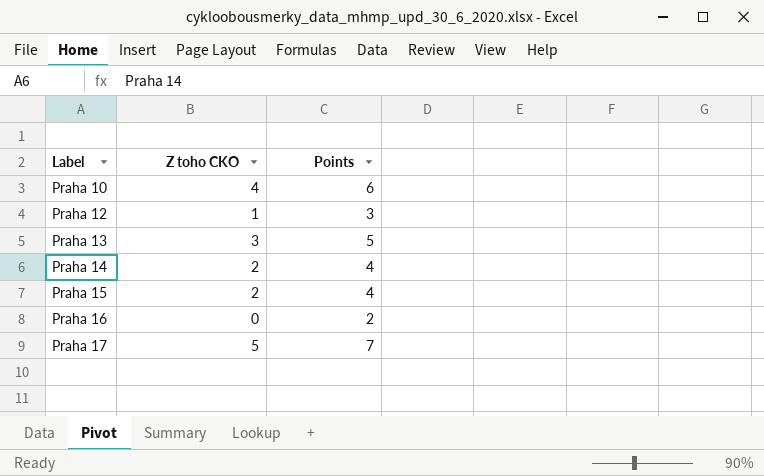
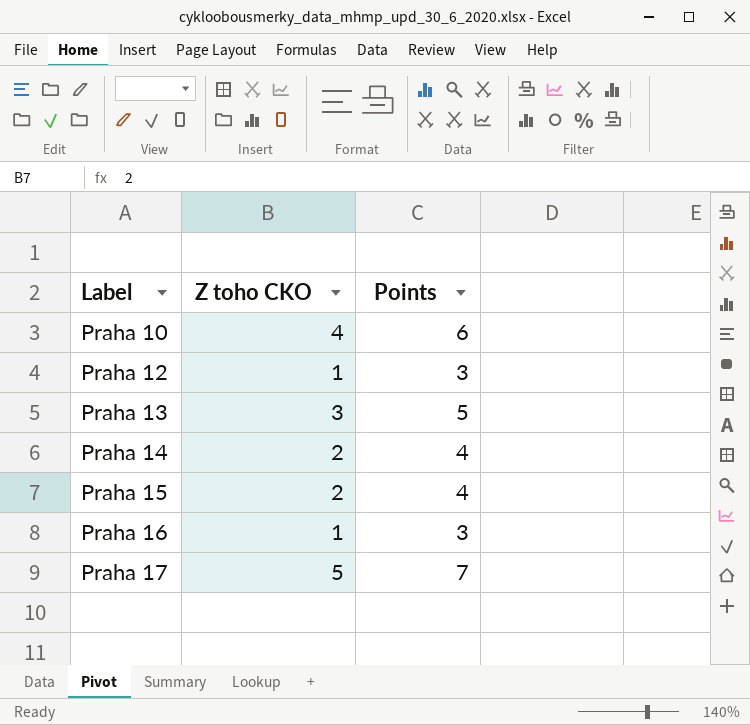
Praha 16 | Z toho CKO: 0 -> 1
Praha 16 | Points: 2 -> 3

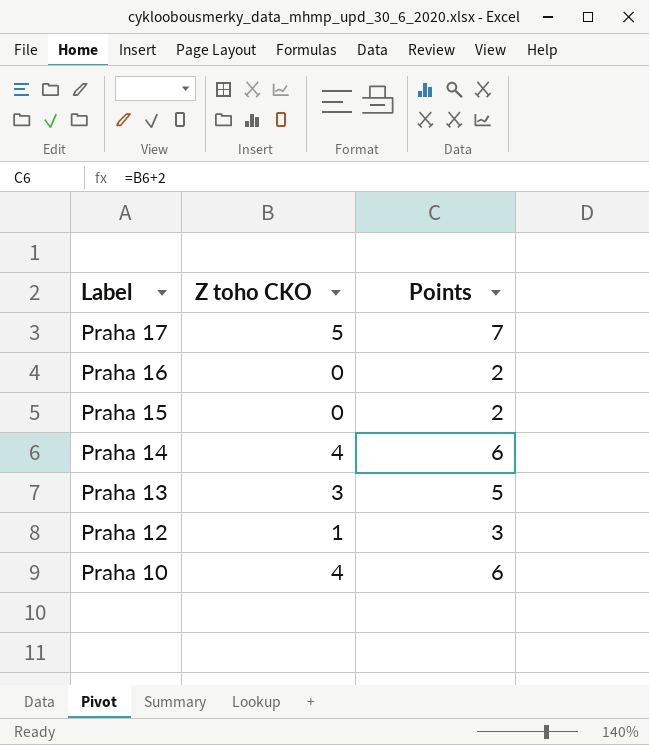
row order: Label ascending -> Label descending
Praha 16 | Z toho CKO: 1 -> 0
Praha 16 | Points: 3 -> 2
Praha 15 | Z toho CKO: 2 -> 0
Praha 15 | Points: 4 -> 2
Praha 14 | Z toho CKO: 2 -> 4
Praha 14 | Points: 4 -> 6

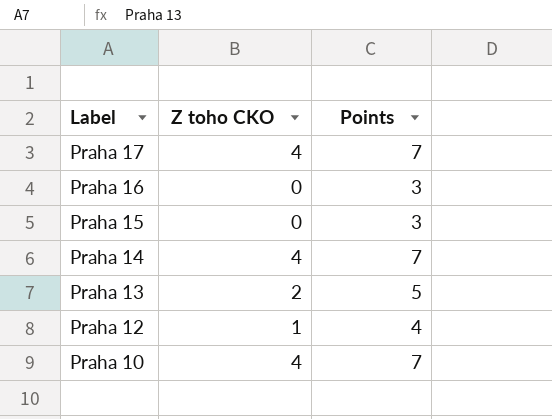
column Points | formula: [Z toho CKO] + 2 -> [Z toho CKO] + 3
Praha 17 | Z toho CKO: 5 -> 4
Praha 13 | Z toho CKO: 3 -> 2

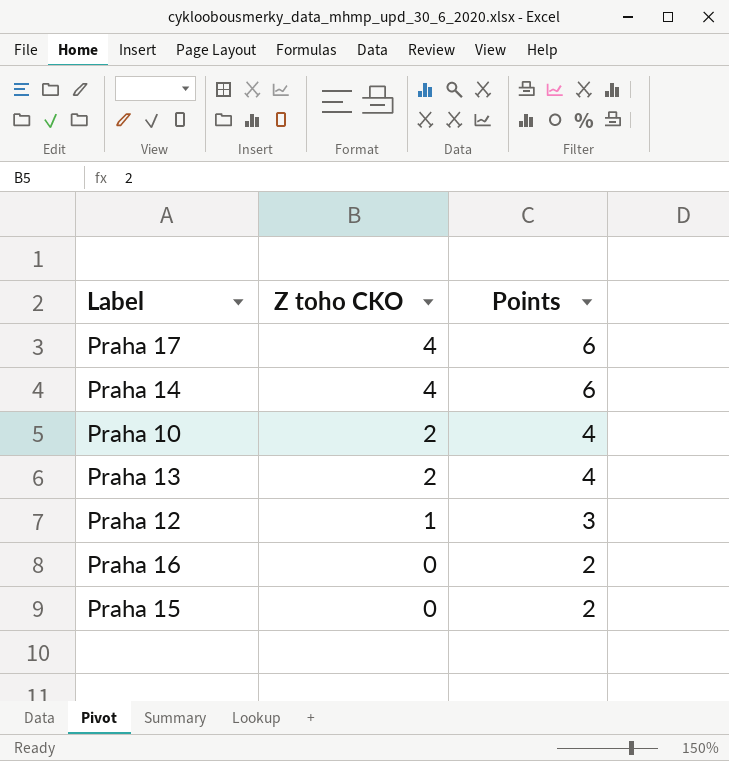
row order: Label descending -> Z toho CKO descending
column Points | formula: [Z toho CKO] + 3 -> [Z toho CKO] + 2
Praha 10 | Z toho CKO: 4 -> 2

